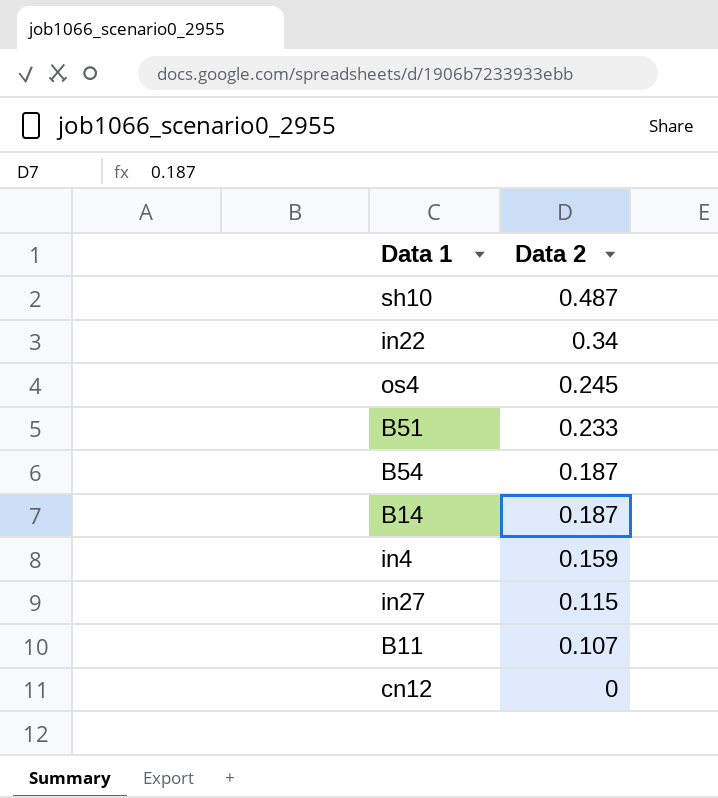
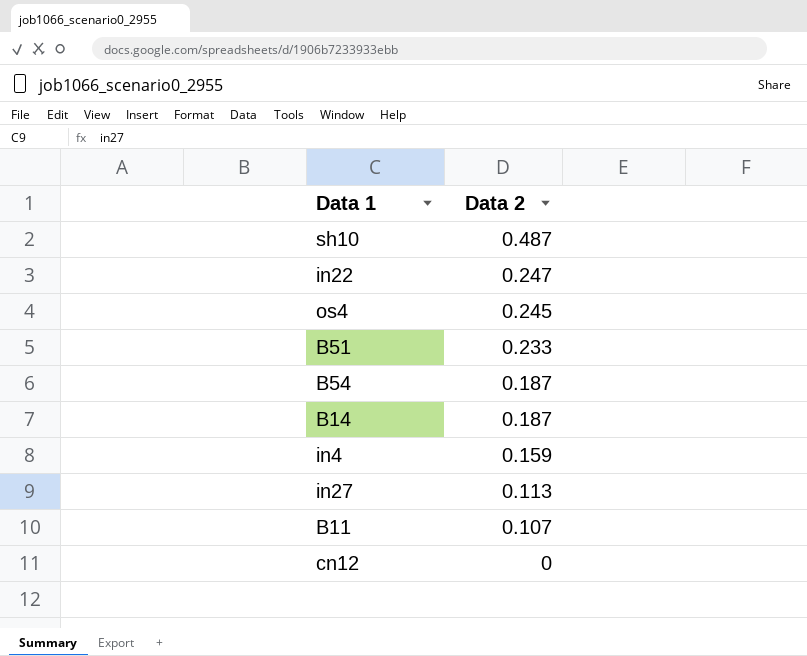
in22 | Data 2: 0.34 -> 0.247
in27 | Data 2: 0.115 -> 0.113

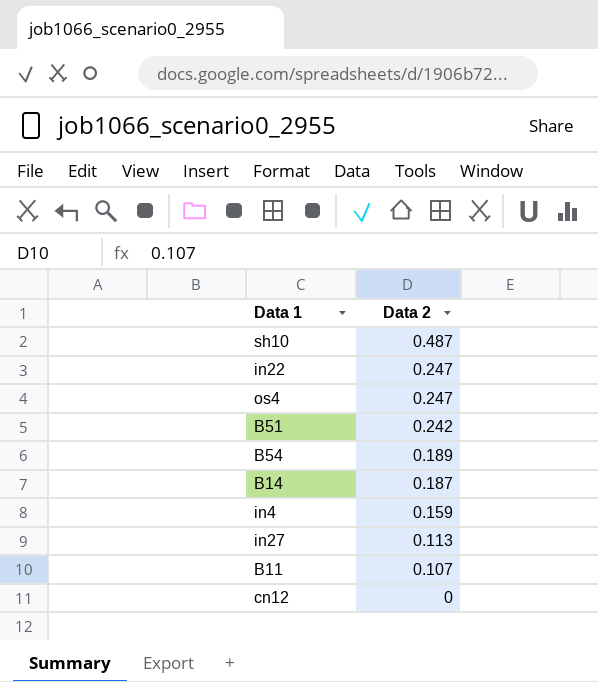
os4 | Data 2: 0.245 -> 0.247
B51 | Data 2: 0.233 -> 0.242
B54 | Data 2: 0.187 -> 0.189

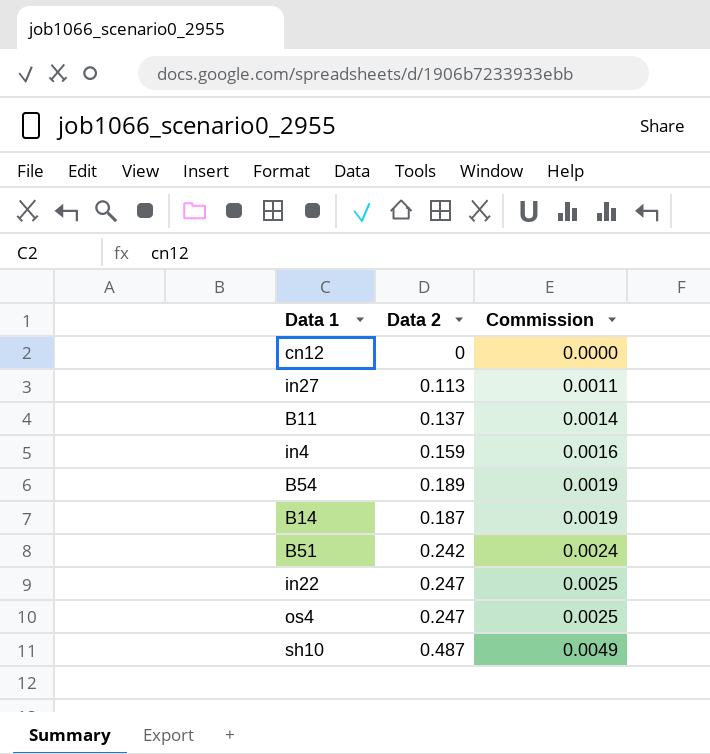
row order: Data 2 descending -> Commission ascending
column Commission | formula: none -> [Data 2] * 0.01
B11 | Data 2: 0.107 -> 0.137

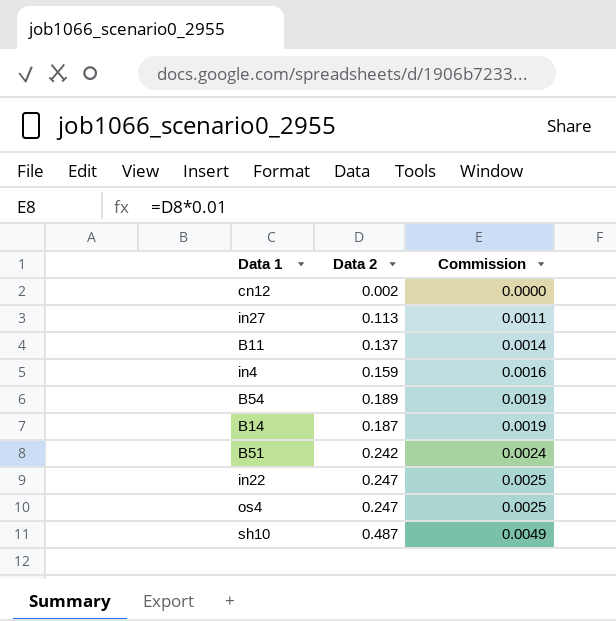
cn12 | Data 2: 0 -> 0.002

